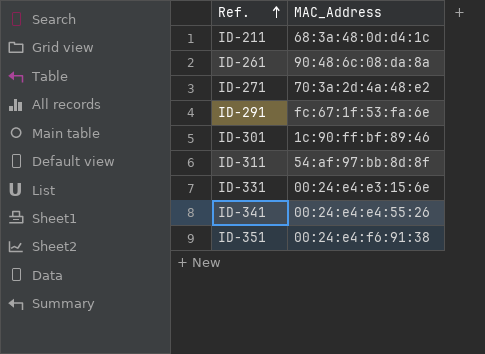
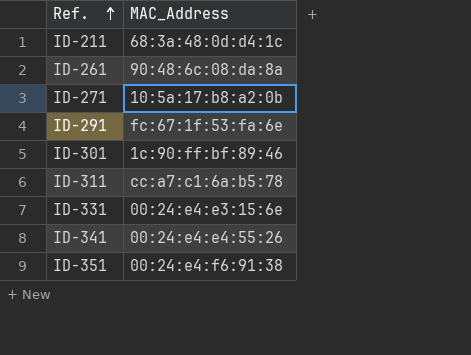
ID-271 | MAC_Address: 70:3a:2d:4a:48:e2 -> 10:5a:17:b8:a2:0b
ID-311 | MAC_Address: 54:af:97:bb:8d:8f -> cc:a7:c1:6a:b5:78

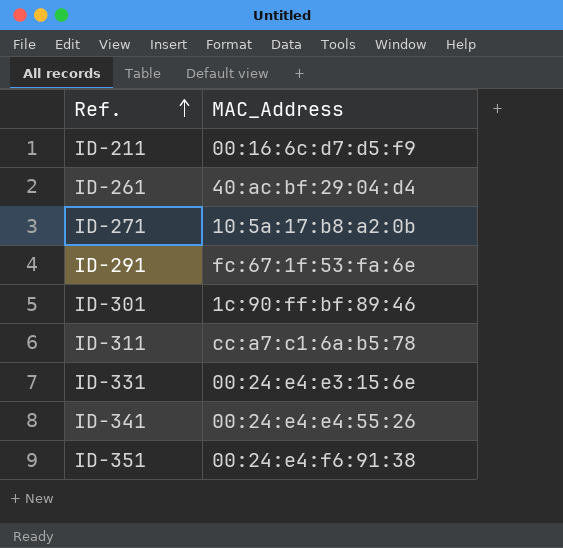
ID-211 | MAC_Address: 68:3a:48:0d:d4:1c -> 00:16:6c:d7:d5:f9
ID-261 | MAC_Address: 90:48:6c:08:da:8a -> 40:ac:bf:29:04:d4

